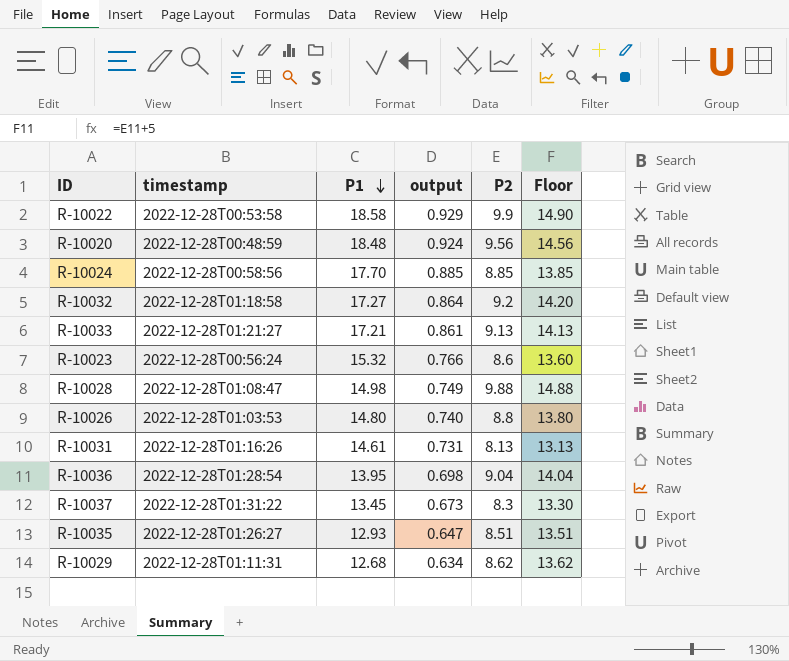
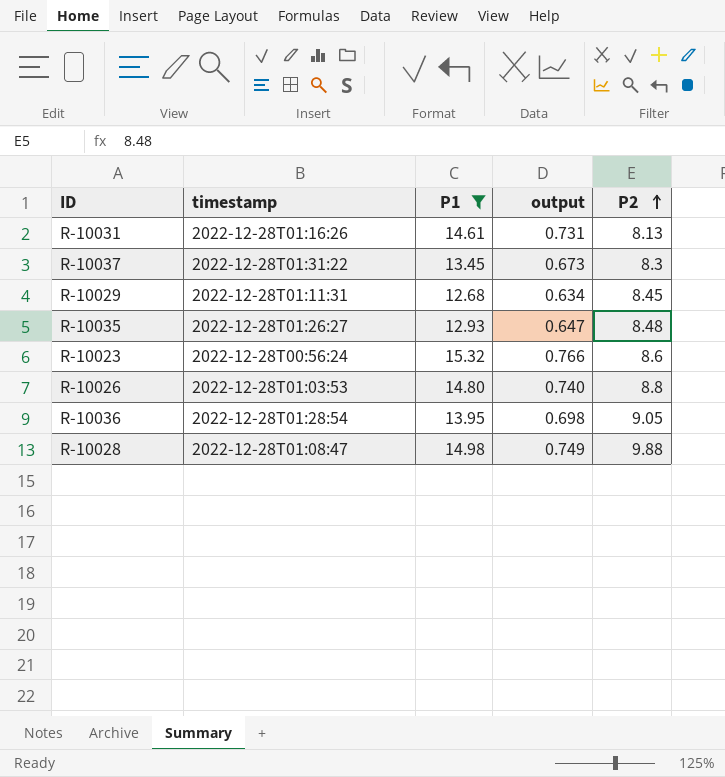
filter: none -> P1 <= 15.32
row order: P1 descending -> P2 ascending
column Floor | formula: [P2] + 5 -> none
R-10029 | P2: 8.62 -> 8.45
R-10035 | P2: 8.51 -> 8.48
R-10036 | P2: 9.04 -> 9.05

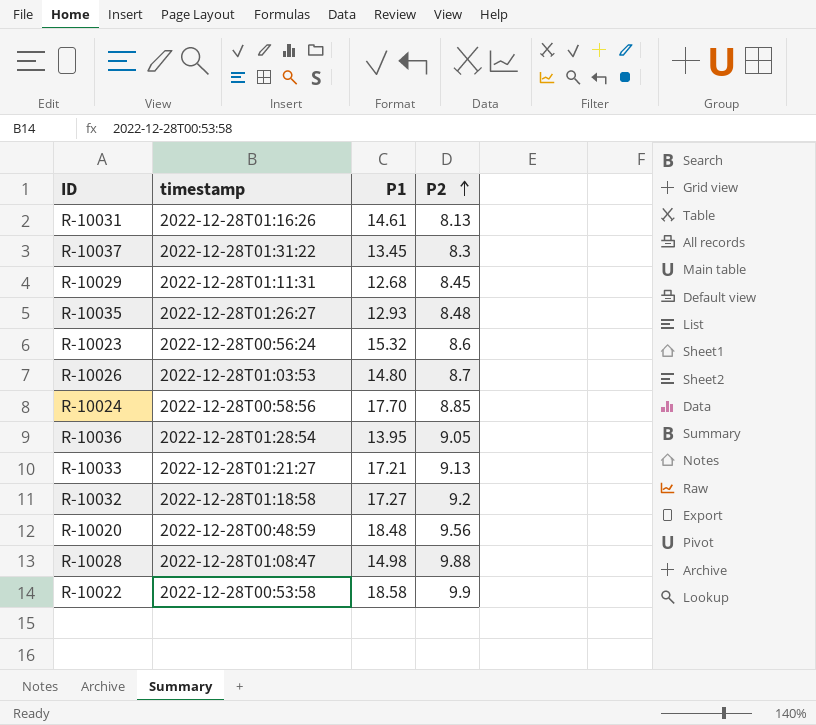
filter: P1 <= 15.32 -> none
column output | formula: [P1] * 0.05 -> none
R-10026 | P2: 8.8 -> 8.7

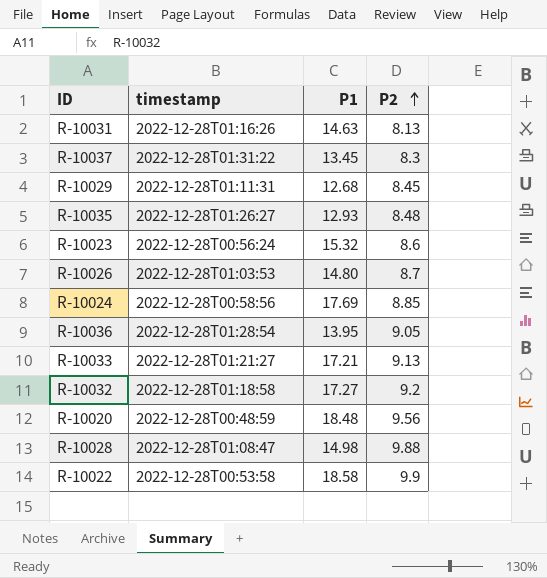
R-10031 | P1: 14.61 -> 14.63
R-10024 | P1: 17.70 -> 17.69

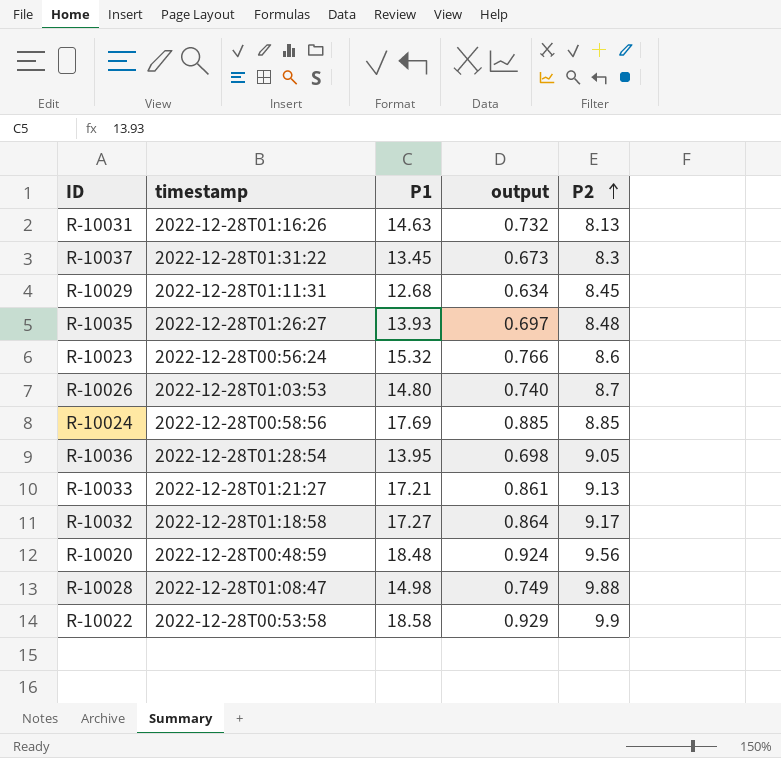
column output | formula: none -> [P1] * 0.05
R-10035 | P1: 12.93 -> 13.93
R-10032 | P2: 9.2 -> 9.17

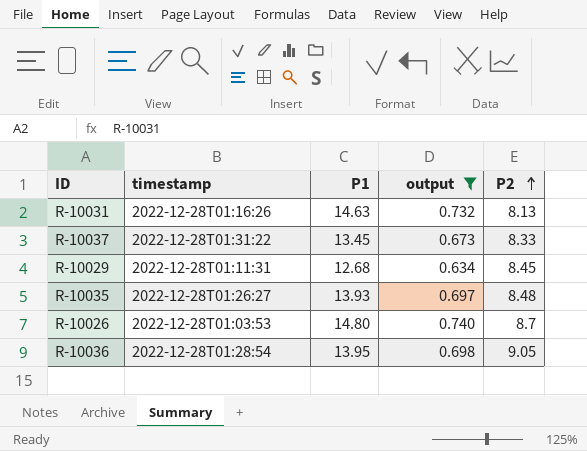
filter: none -> output <= 0.740
R-10037 | P2: 8.3 -> 8.33

